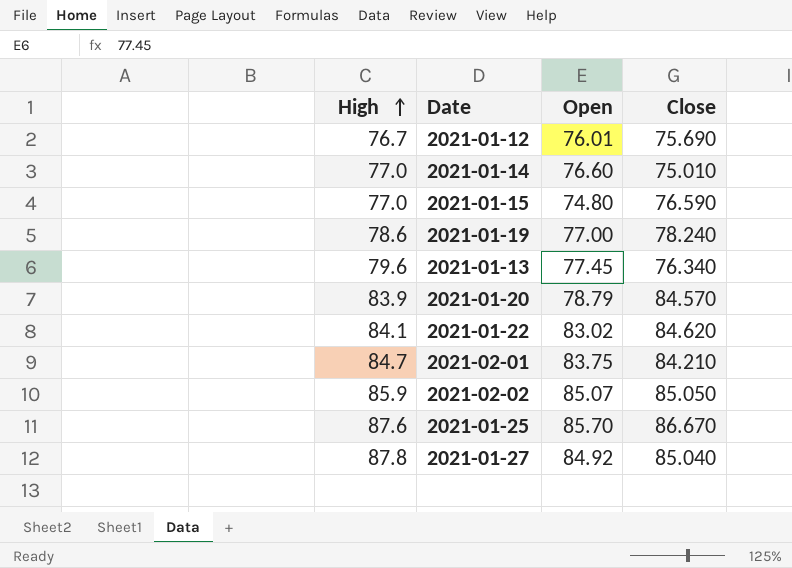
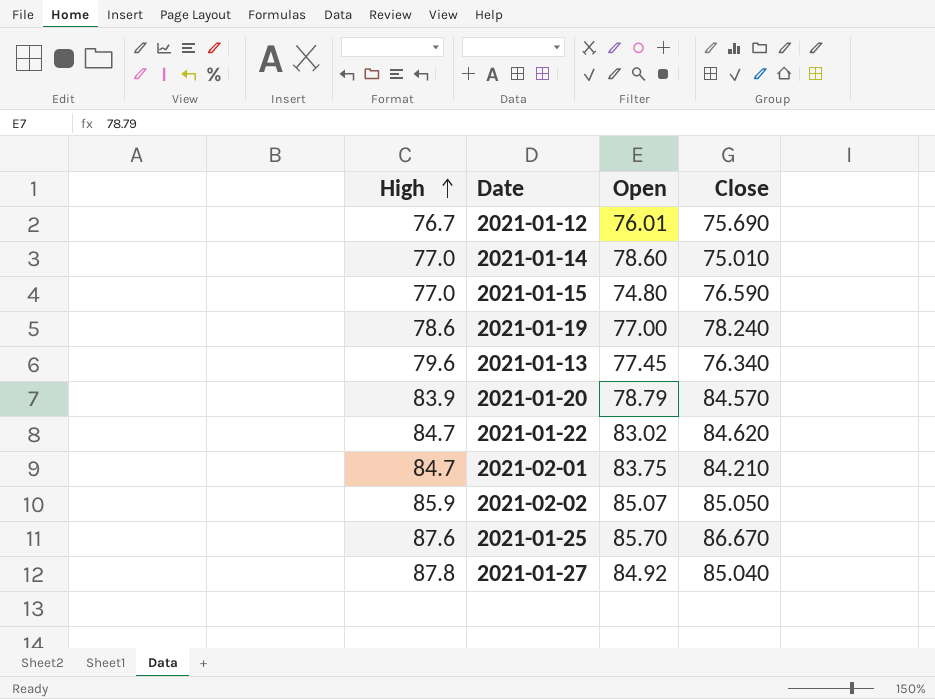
2021-01-14 | Open: 76.60 -> 78.60
2021-01-22 | High: 84.1 -> 84.7

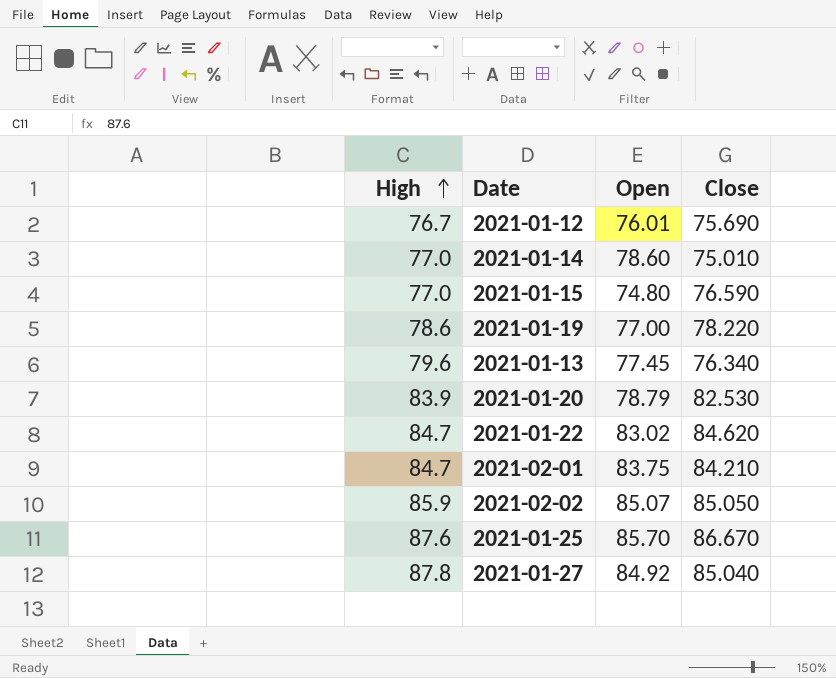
2021-01-19 | Close: 78.240 -> 78.220
2021-01-20 | Close: 84.570 -> 82.530

